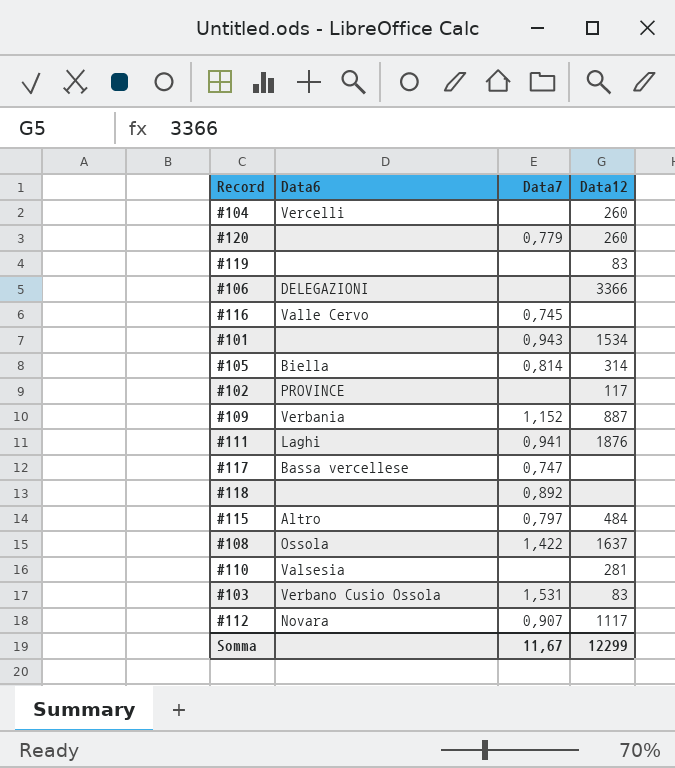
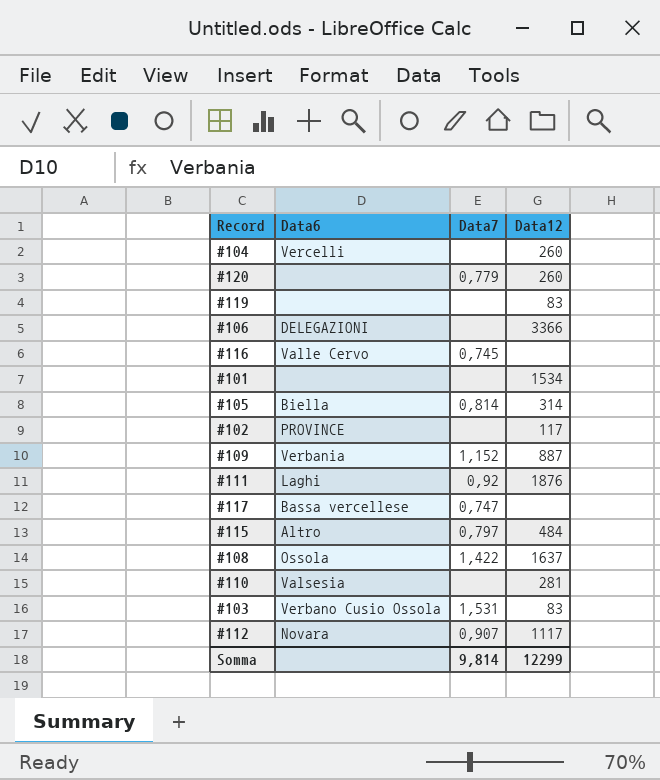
row #118: none | 0,892 | none -> none
#101 | Data7: 0,943 -> none
#111 | Data7: 0,941 -> 0,92
Somma | Data7: 11,67 -> 9,814

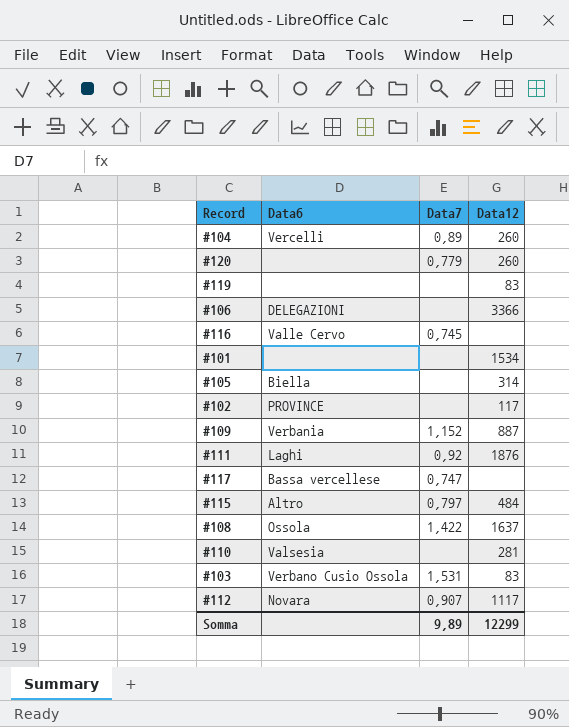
#104 | Data7: none -> 0,89
#105 | Data7: 0,814 -> none
Somma | Data7: 9,814 -> 9,89

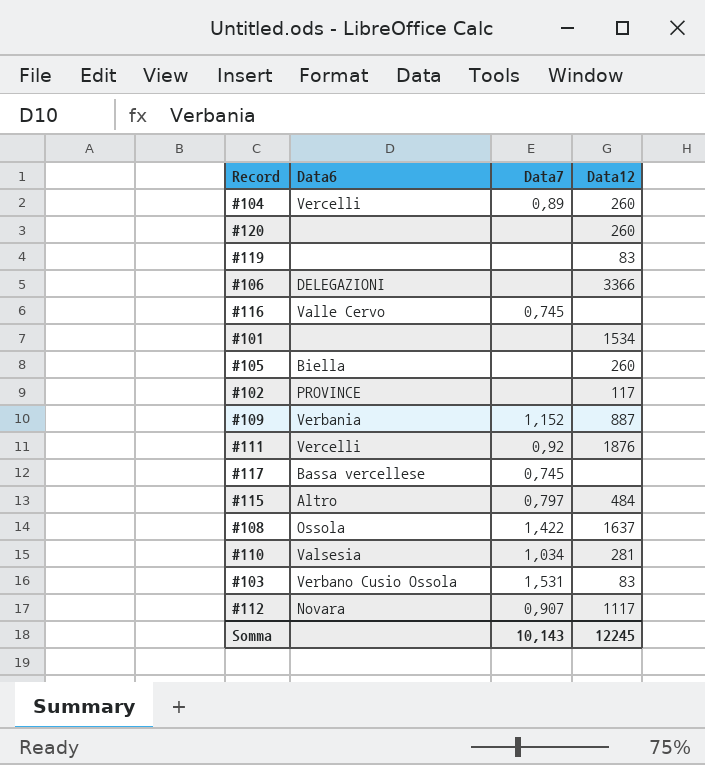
#120 | Data7: 0,779 -> none
#105 | Data12: 314 -> 260
#111 | Data6: Laghi -> Vercelli
#117 | Data7: 0,747 -> 0,745
#110 | Data7: none -> 1,034
Somma | Data7: 9,89 -> 10,143
Somma | Data12: 12299 -> 12245

